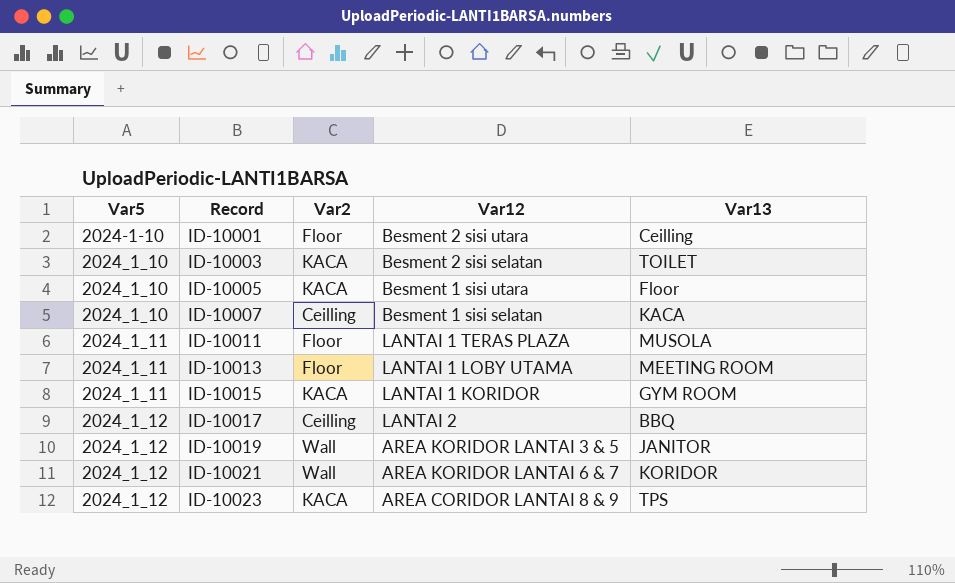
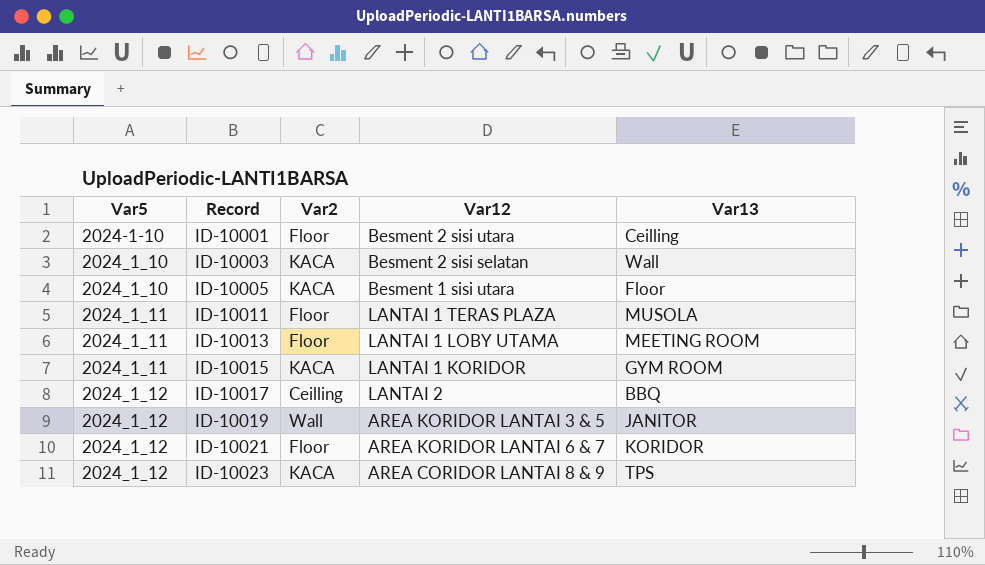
row ID-10007: 2024_1_10 | Ceilling | Besment 1 sisi selatan | KACA -> none
ID-10003 | Var13: TOILET -> Wall
ID-10021 | Var2: Wall -> Floor

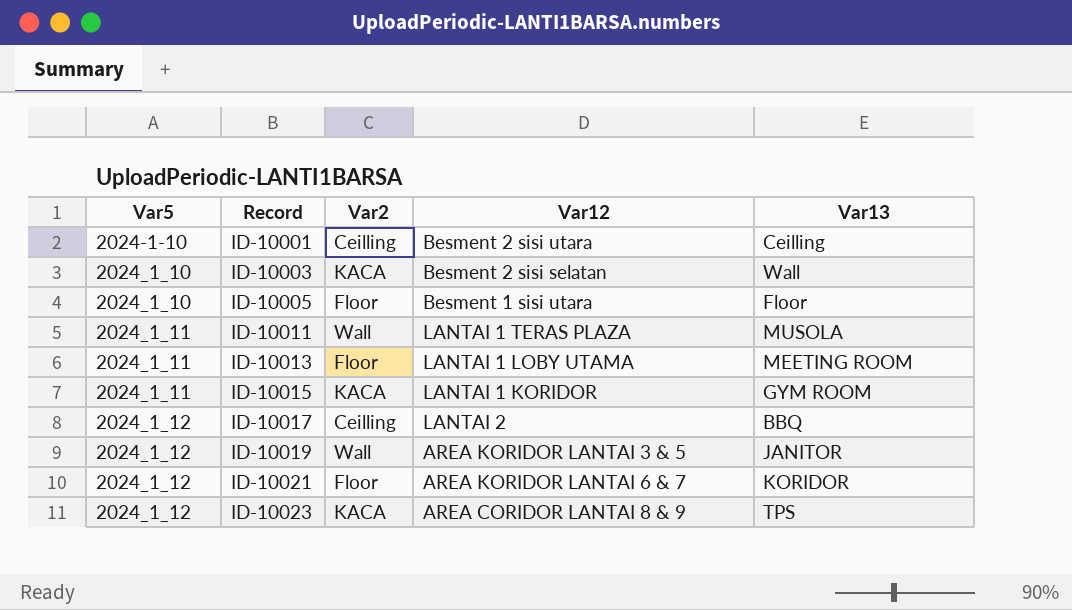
ID-10001 | Var2: Floor -> Ceilling
ID-10005 | Var2: KACA -> Floor
ID-10011 | Var2: Floor -> Wall

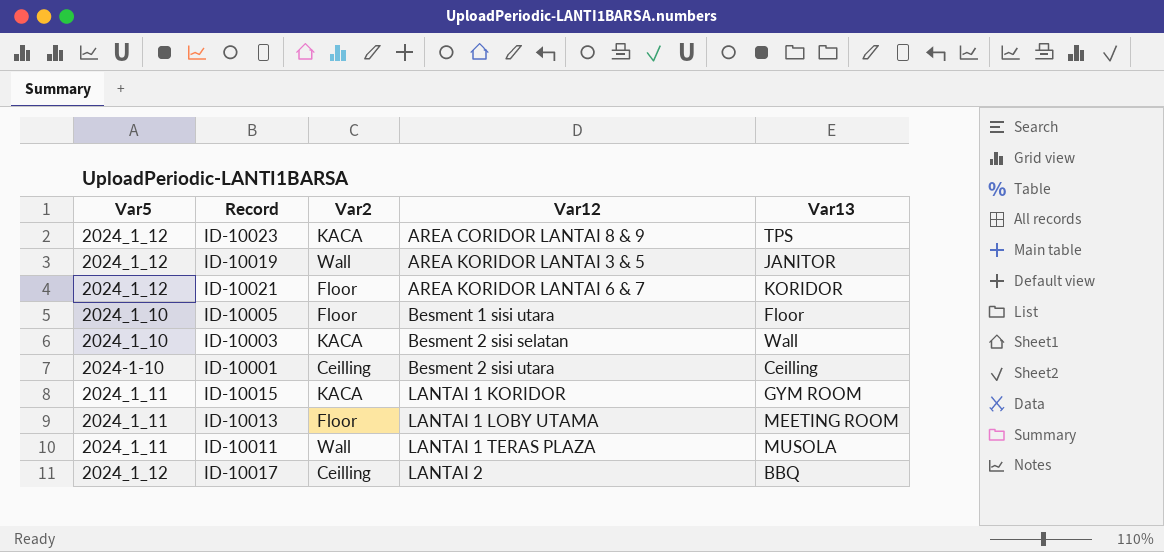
row order: Var5 ascending -> Var12 ascending

